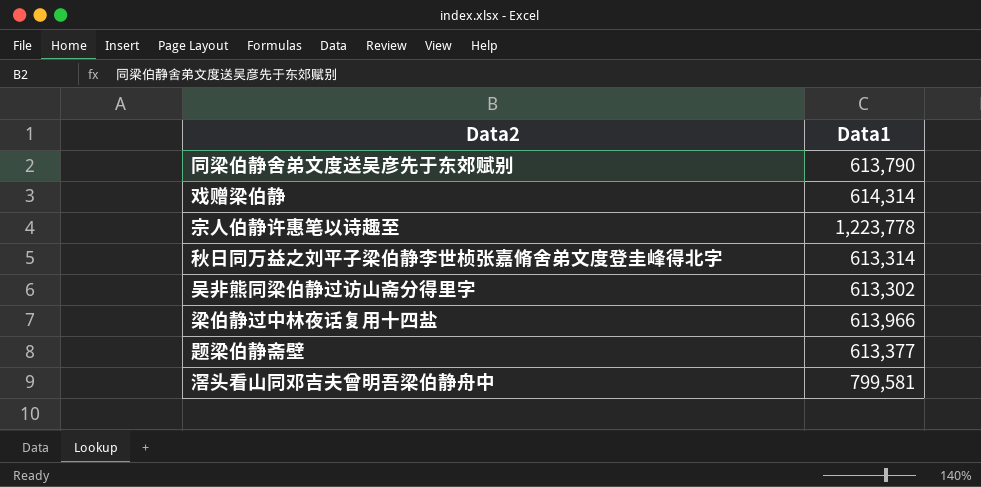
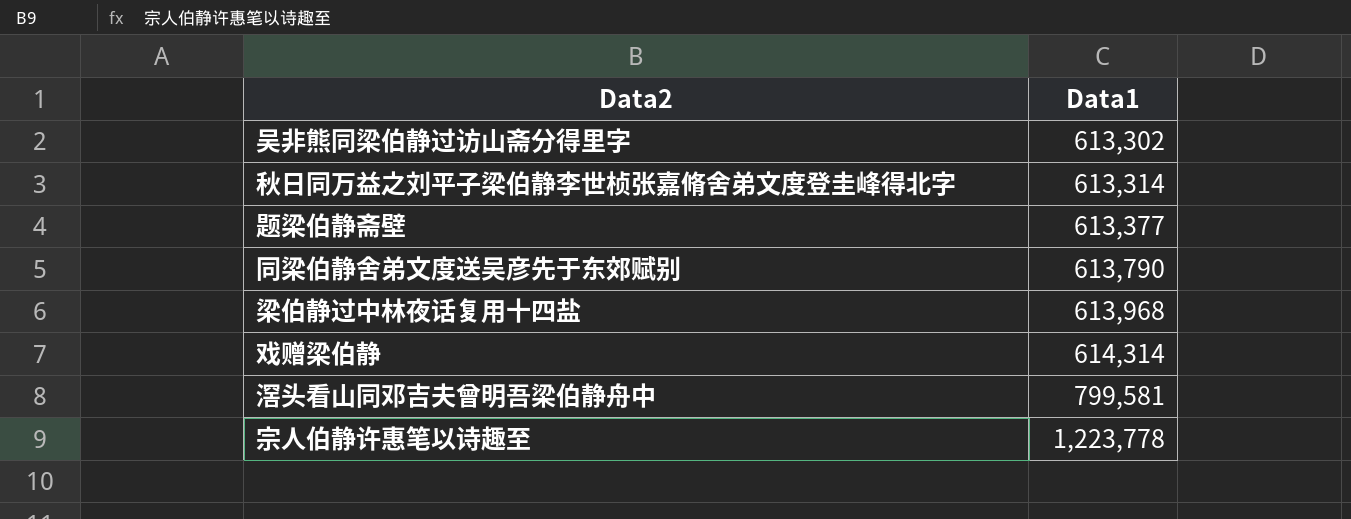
row order: none -> Data1 ascending
梁伯静过中林夜话复用十四盐 | Data1: 613,966 -> 613,968

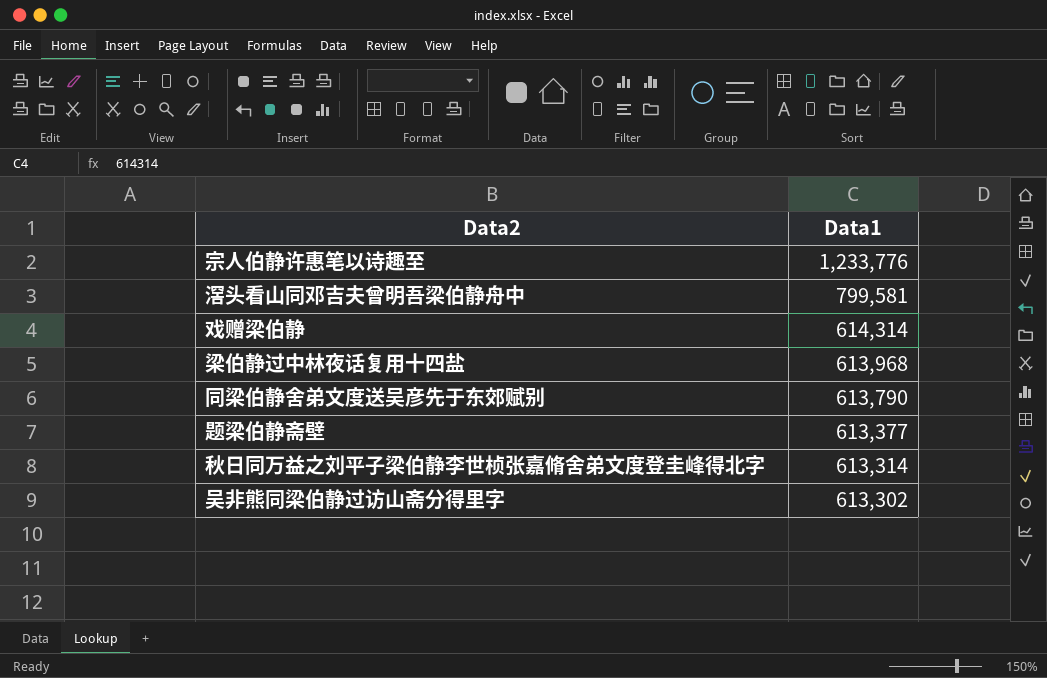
row order: Data1 ascending -> Data1 descending
宗人伯静许惠笔以诗趣至 | Data1: 1,223,778 -> 1,233,776

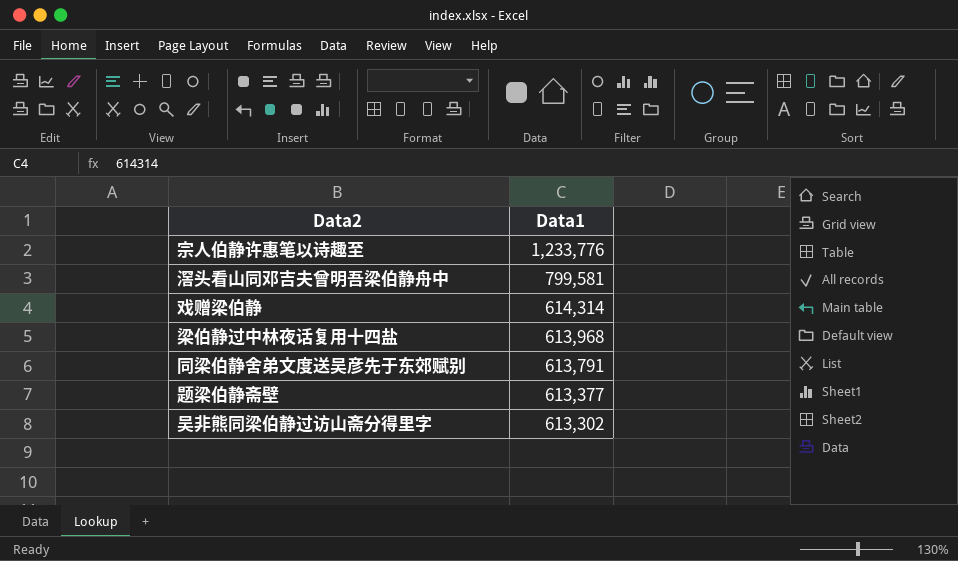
row 秋日同万益之刘平子梁伯静李世桢张嘉脩舍弟文度登圭峰得北字: 613,314 -> none
同梁伯静舍弟文度送吴彦先于东郊赋别 | Data1: 613,790 -> 613,791

